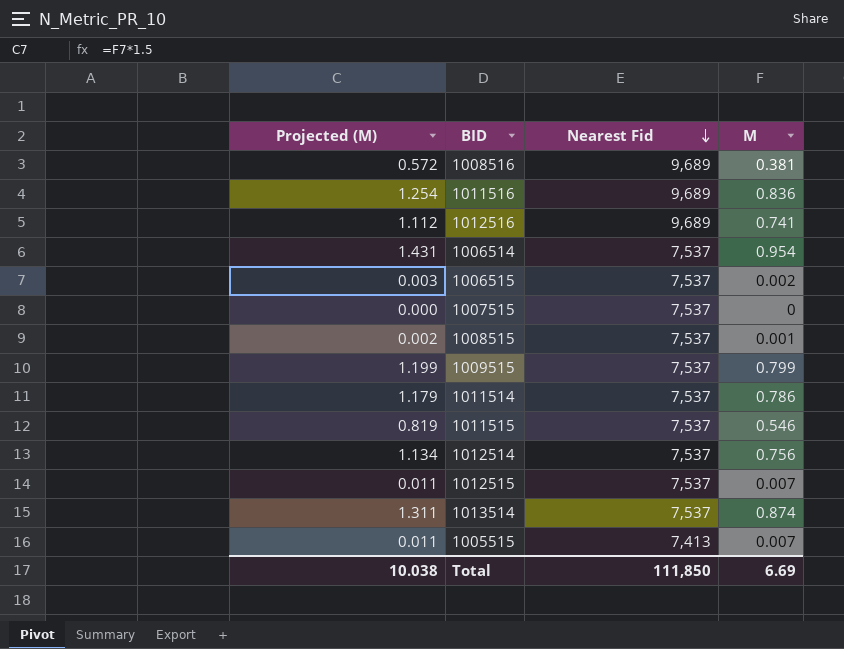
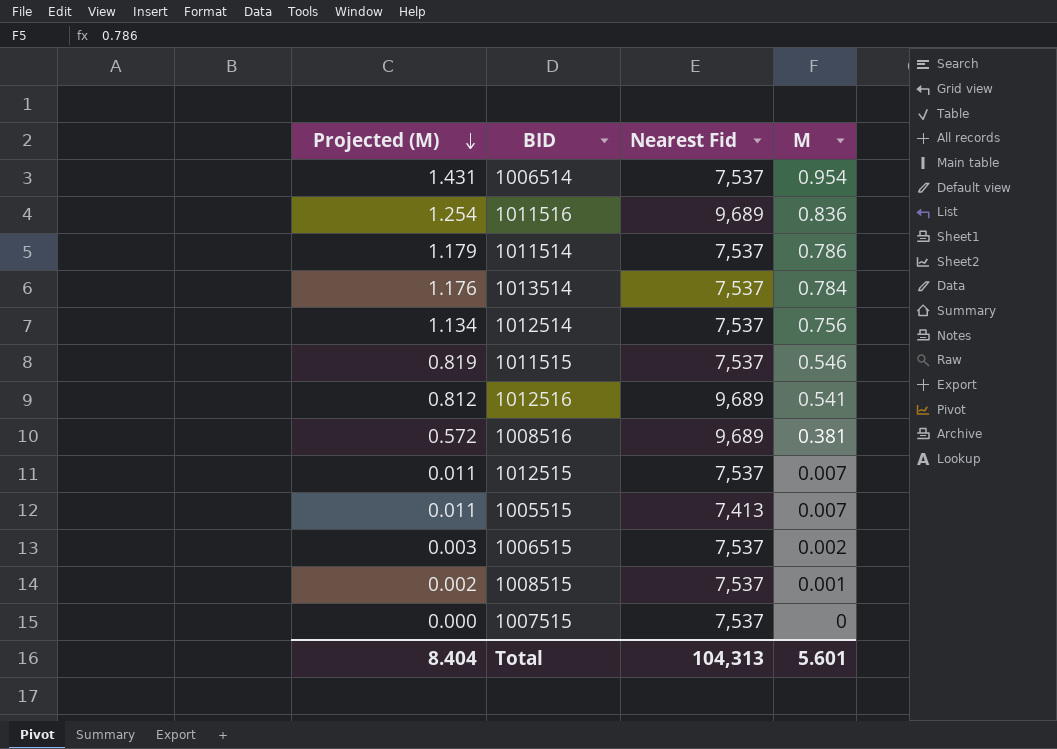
row order: Nearest Fid descending -> Projected (M) descending
row 1009515: 1.199 | 7,537 | 0.799 -> none
1013514 | Projected (M): 1.311 -> 1.176
1013514 | M: 0.874 -> 0.784
1012516 | Projected (M): 1.112 -> 0.812
1012516 | M: 0.741 -> 0.541
Total | Projected (M): 10.038 -> 8.404
Total | Nearest Fid: 111,850 -> 104,313
Total | M: 6.69 -> 5.601

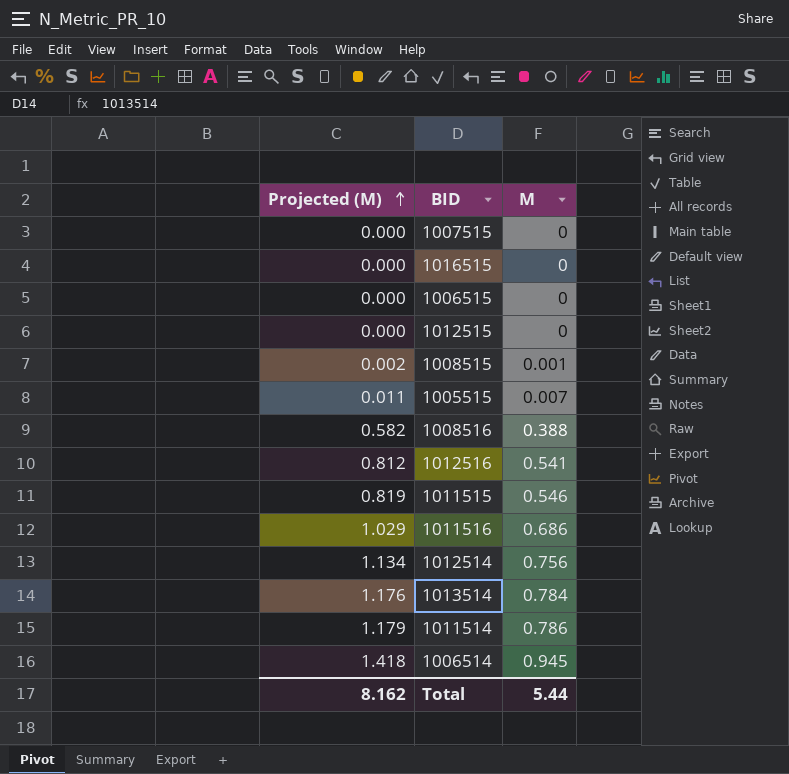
row order: Projected (M) descending -> Projected (M) ascending
column Nearest Fid | position: 3 -> none
row 1016515: none -> 0.000 | 0
1006515 | Projected (M): 0.003 -> 0.000
1006515 | M: 0.002 -> 0
1012515 | Projected (M): 0.011 -> 0.000
1012515 | M: 0.007 -> 0
1008516 | Projected (M): 0.572 -> 0.582
1008516 | M: 0.381 -> 0.388
1011516 | Projected (M): 1.254 -> 1.029
1011516 | M: 0.836 -> 0.686
1006514 | Projected (M): 1.431 -> 1.418
1006514 | M: 0.954 -> 0.945
Total | Projected (M): 8.404 -> 8.162
Total | M: 5.601 -> 5.44

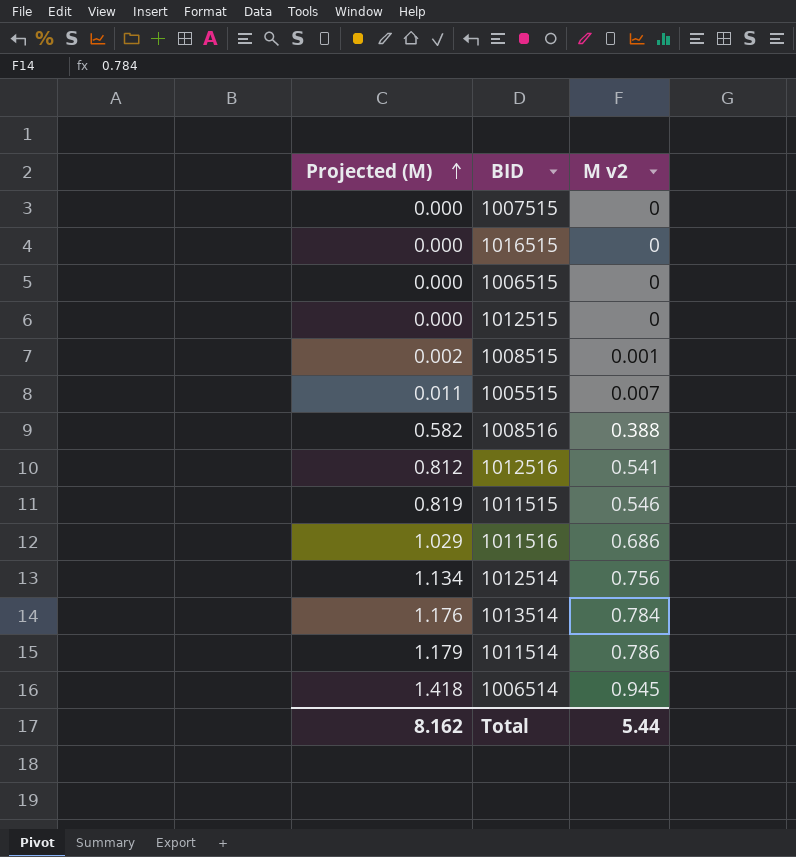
column name: M -> M v2

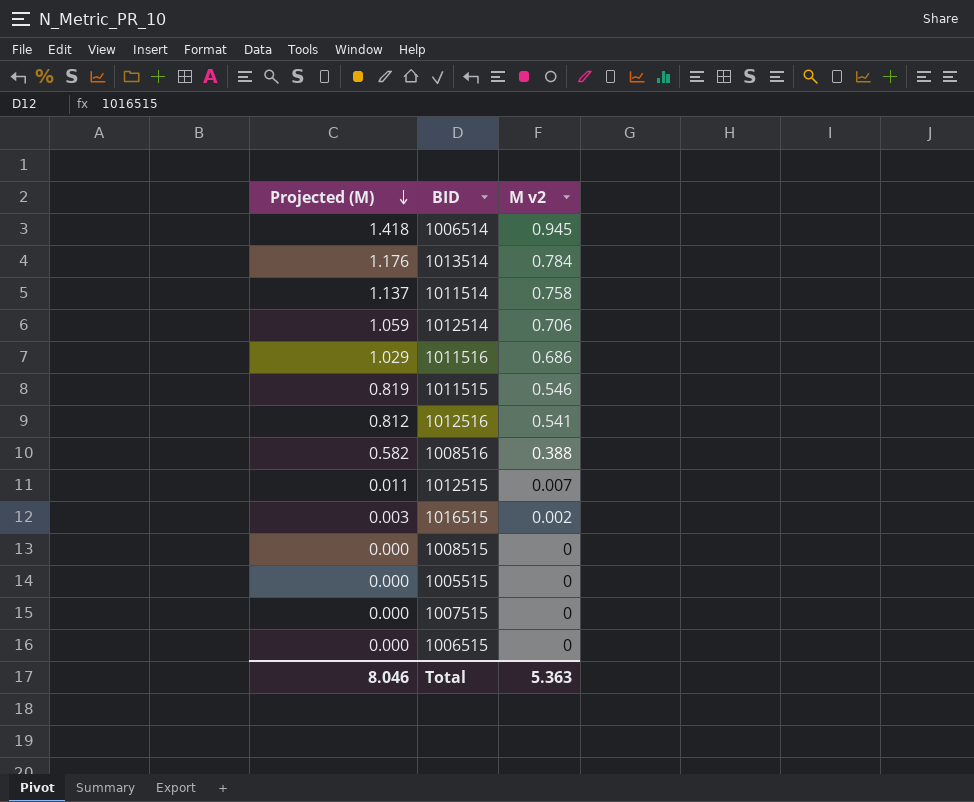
row order: Projected (M) ascending -> Projected (M) descending
1011514 | Projected (M): 1.179 -> 1.137
1011514 | M v2: 0.786 -> 0.758
1012514 | Projected (M): 1.134 -> 1.059
1012514 | M v2: 0.756 -> 0.706
1012515 | Projected (M): 0.000 -> 0.011
1012515 | M v2: 0 -> 0.007
1016515 | Projected (M): 0.000 -> 0.003
1016515 | M v2: 0 -> 0.002
1008515 | Projected (M): 0.002 -> 0.000
1008515 | M v2: 0.001 -> 0
1005515 | Projected (M): 0.011 -> 0.000
1005515 | M v2: 0.007 -> 0
Total | Projected (M): 8.162 -> 8.046
Total | M v2: 5.44 -> 5.363

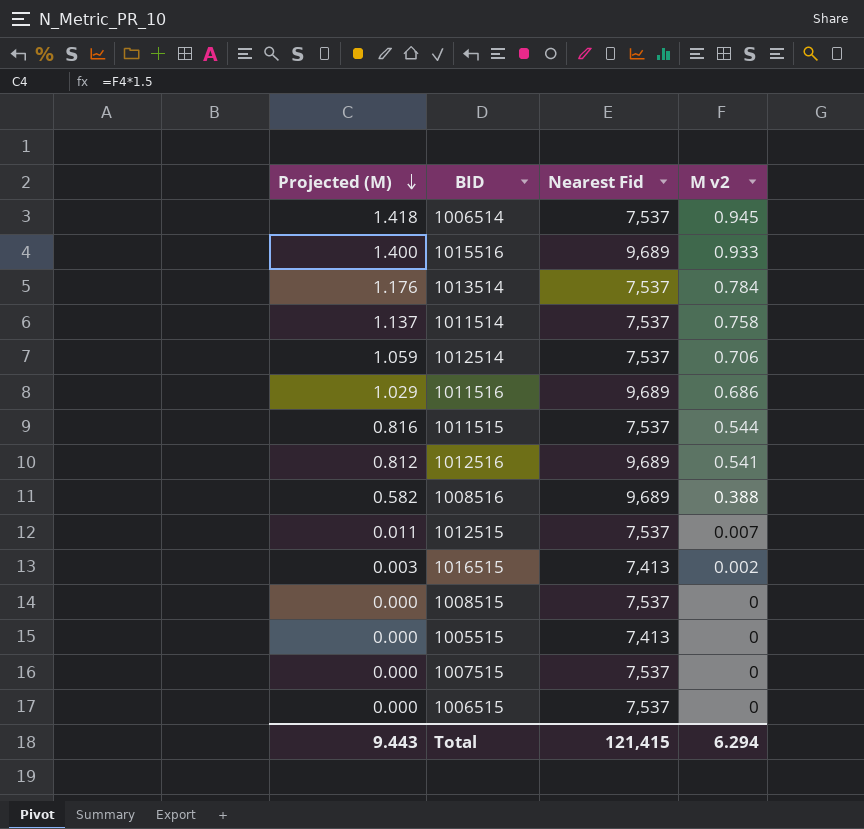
column Nearest Fid | position: none -> 3
row 1015516: none -> 1.400 | 9,689 | 0.933
1011515 | Projected (M): 0.819 -> 0.816
1011515 | M v2: 0.546 -> 0.544
Total | Projected (M): 8.046 -> 9.443
Total | M v2: 5.363 -> 6.294

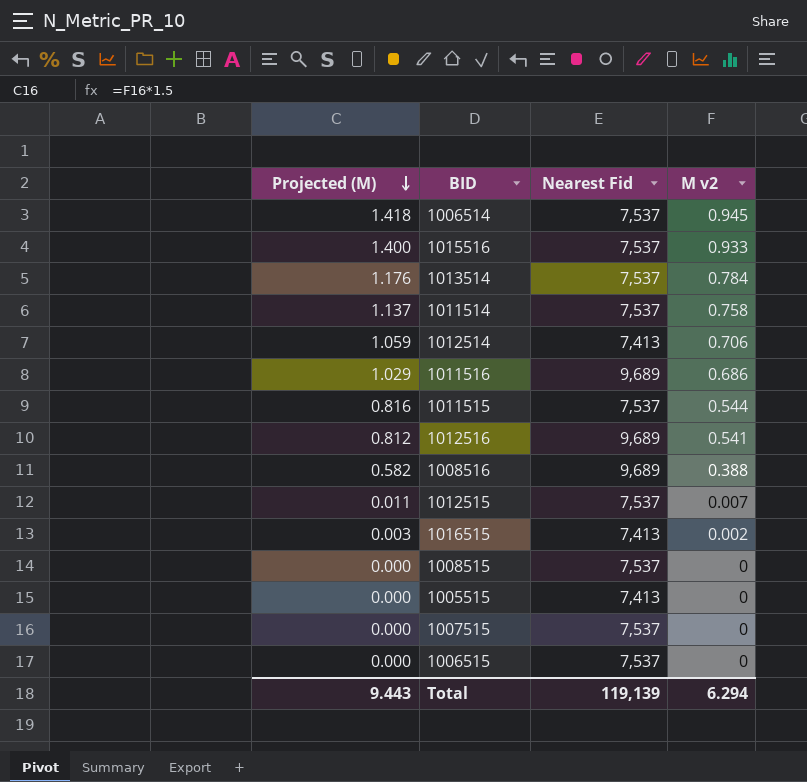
1015516 | Nearest Fid: 9,689 -> 7,537
1012514 | Nearest Fid: 7,537 -> 7,413
Total | Nearest Fid: 121,415 -> 119,139

